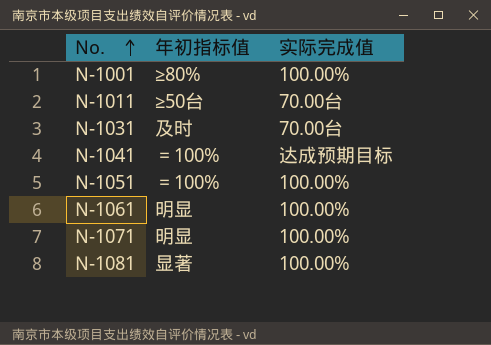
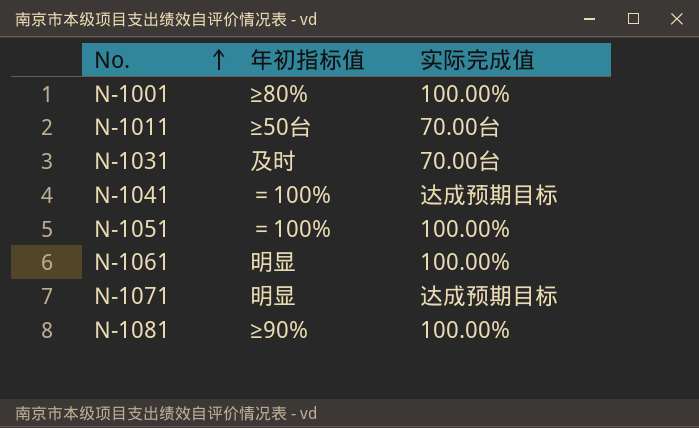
N-1071 | 实际完成值: 100.00% -> 达成预期目标
N-1081 | 年初指标值: 显著 -> ≥90%

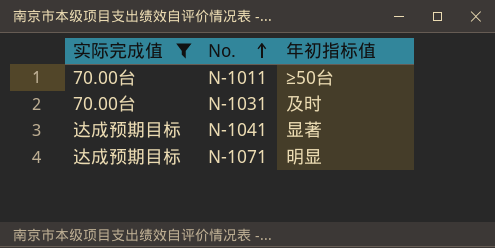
filter: none -> 实际完成值 != 100.00%
column 实际完成值 | position: 3 -> 1
N-1041 | 年初指标值: ＝100% -> 显著

